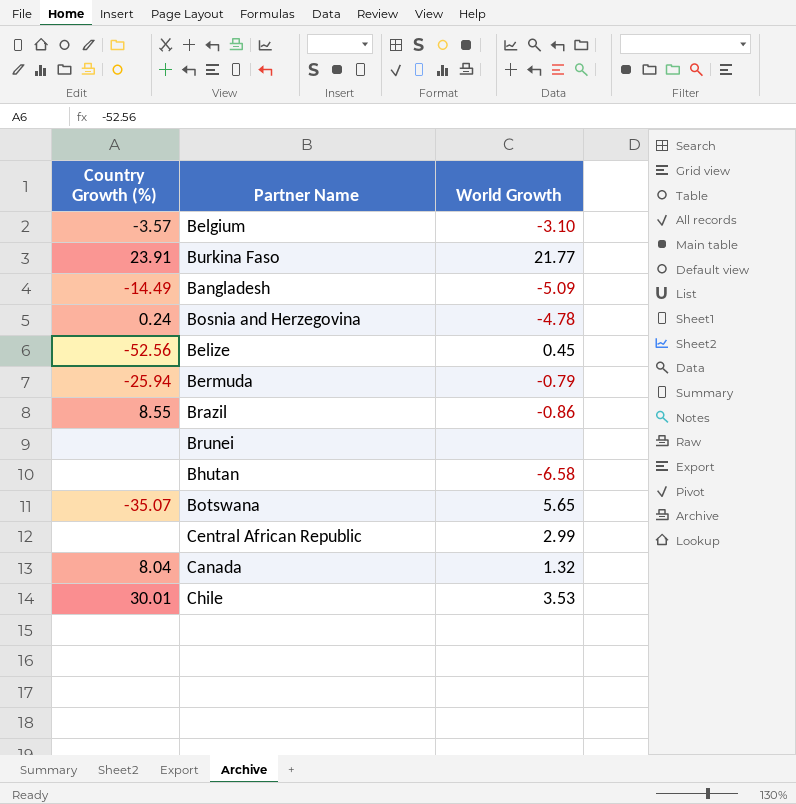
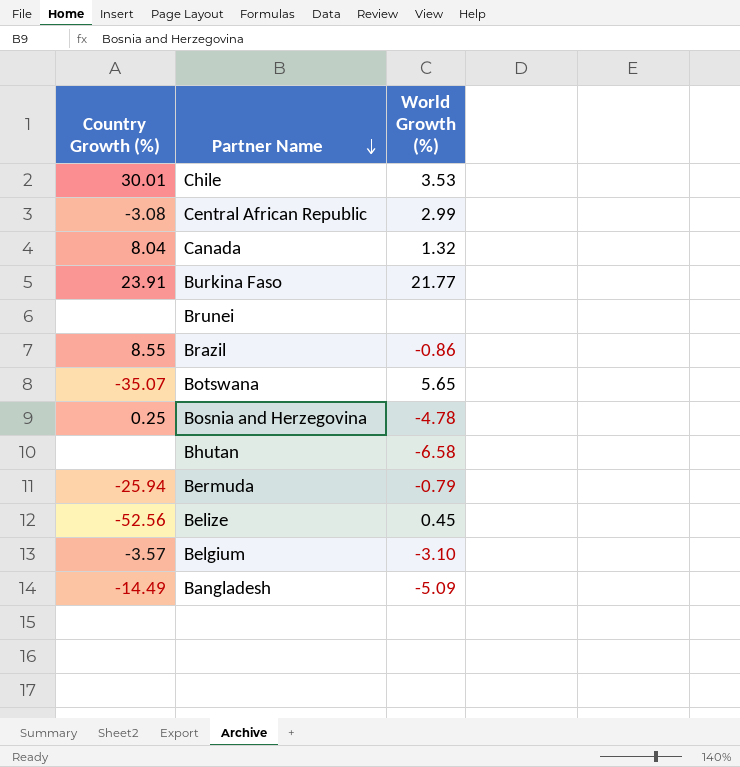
row order: none -> Partner Name descending
column name: World Growth -> World Growth (%)
Central African Republic | Country Growth (%): none -> -3.08
Bosnia and Herzegovina | Country Growth (%): 0.24 -> 0.25

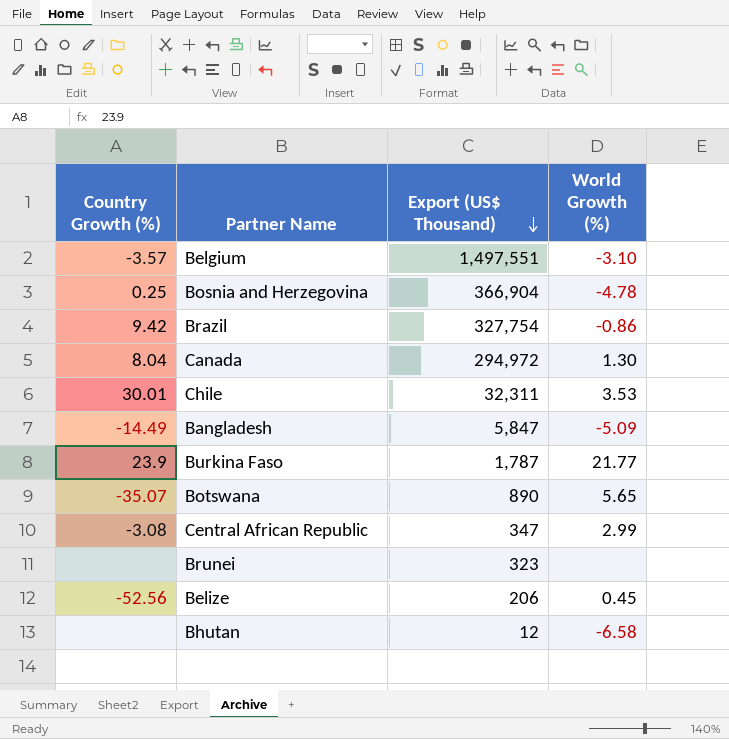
row order: Partner Name descending -> Export (US$ Thousand) descending
column Export (US$ Thousand) | position: none -> 3
row Bermuda: -25.94 | -0.79 -> none
Brazil | Country Growth (%): 8.55 -> 9.42
Canada | World Growth (%): 1.32 -> 1.30
Burkina Faso | Country Growth (%): 23.91 -> 23.9

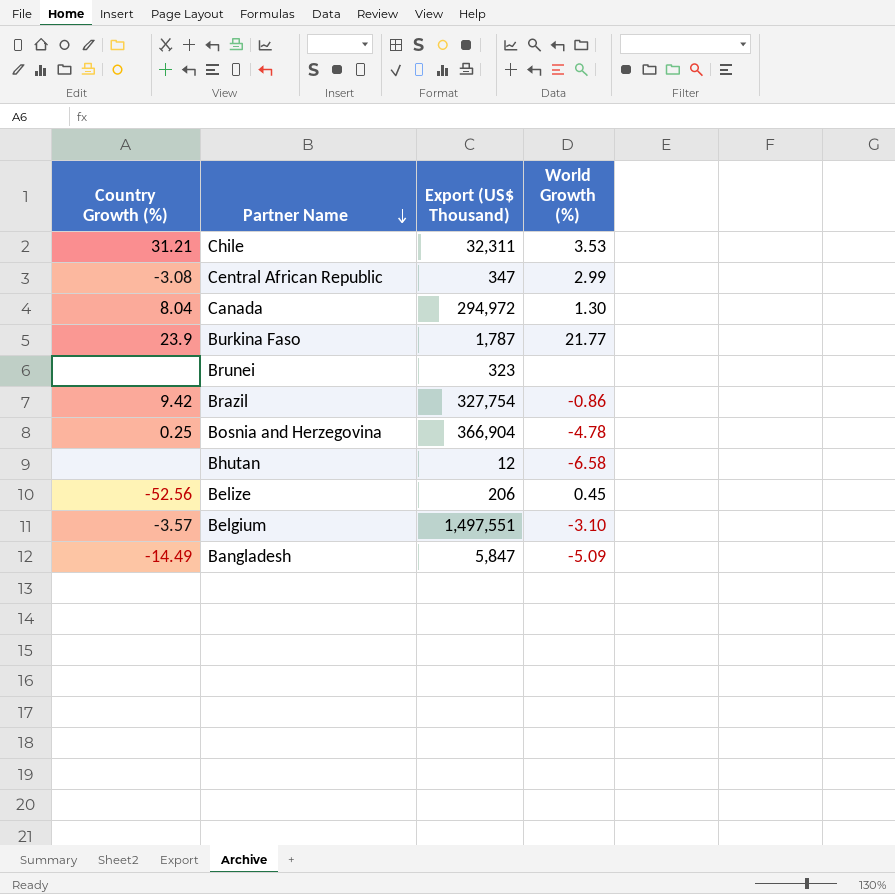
row order: Export (US$ Thousand) descending -> Partner Name descending
row Botswana: -35.07 | 890 | 5.65 -> none
Chile | Country Growth (%): 30.01 -> 31.21

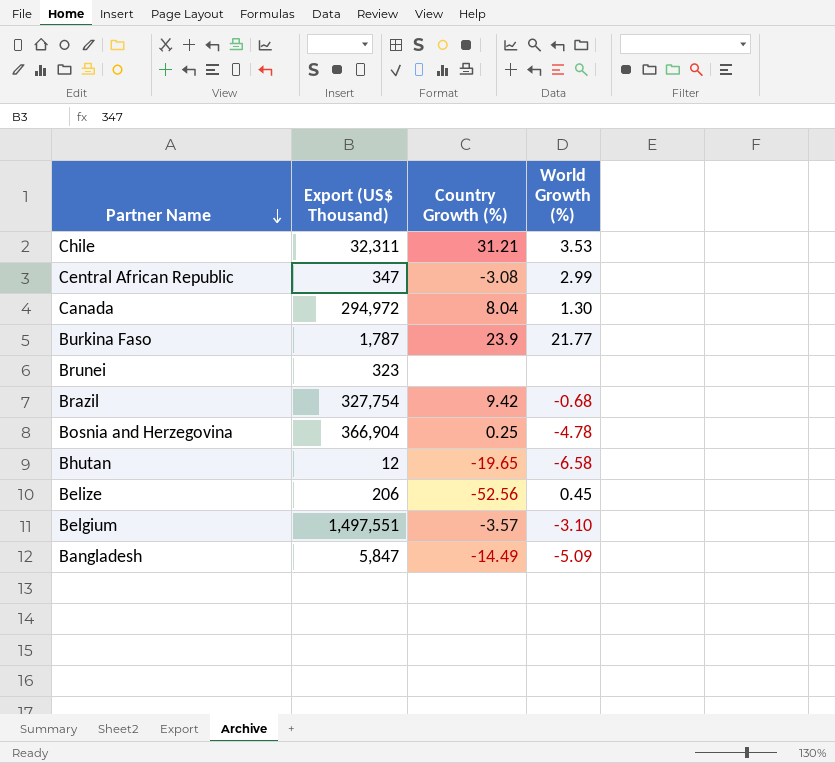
column Country Growth (%) | position: 1 -> 3
Brazil | World Growth (%): -0.86 -> -0.68
Bhutan | Country Growth (%): none -> -19.65

